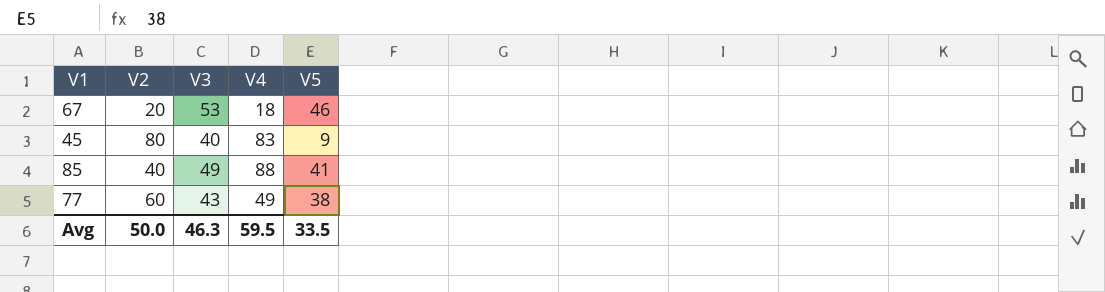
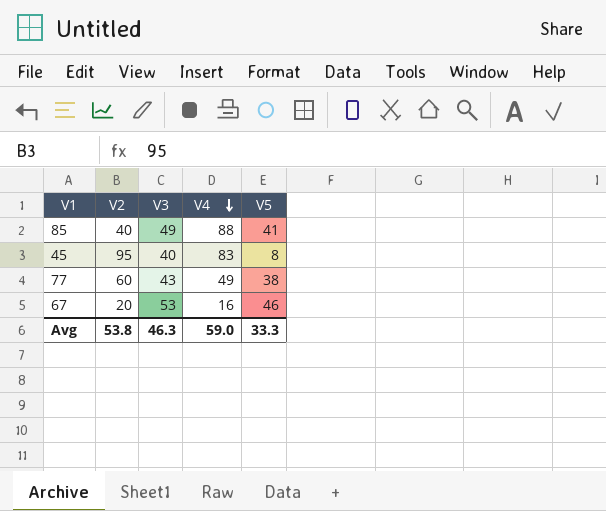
row order: none -> V4 descending
45 | V2: 80 -> 95
45 | V5: 9 -> 8
67 | V4: 18 -> 16
Avg | V2: 50.0 -> 53.8
Avg | V4: 59.5 -> 59.0
Avg | V5: 33.5 -> 33.3

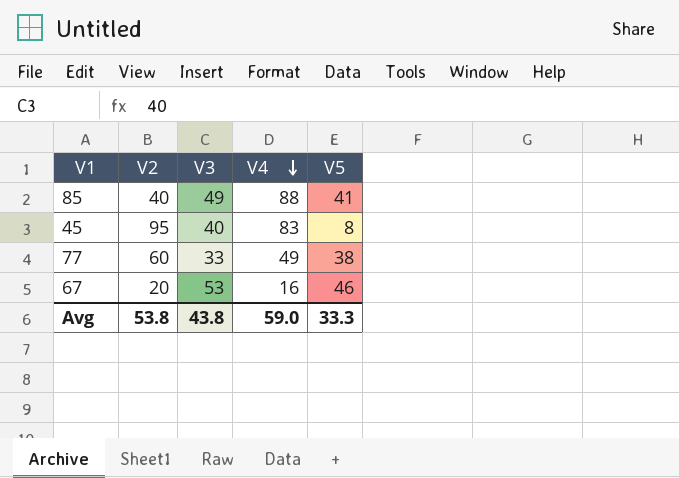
77 | V3: 43 -> 33
Avg | V3: 46.3 -> 43.8

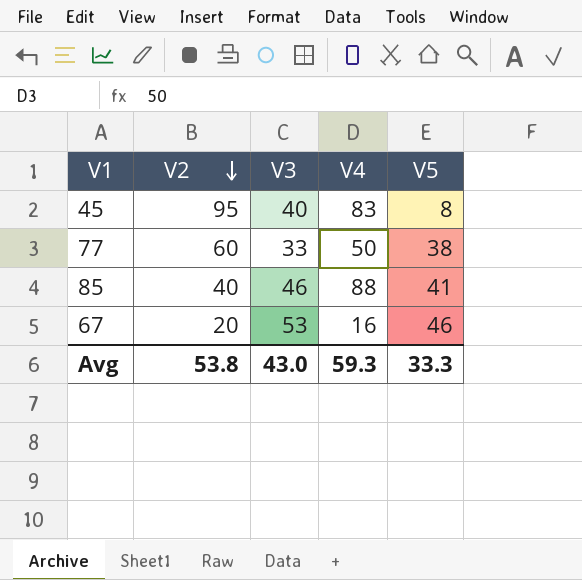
row order: V4 descending -> V2 descending
77 | V4: 49 -> 50
85 | V3: 49 -> 46
Avg | V3: 43.8 -> 43.0
Avg | V4: 59.0 -> 59.3

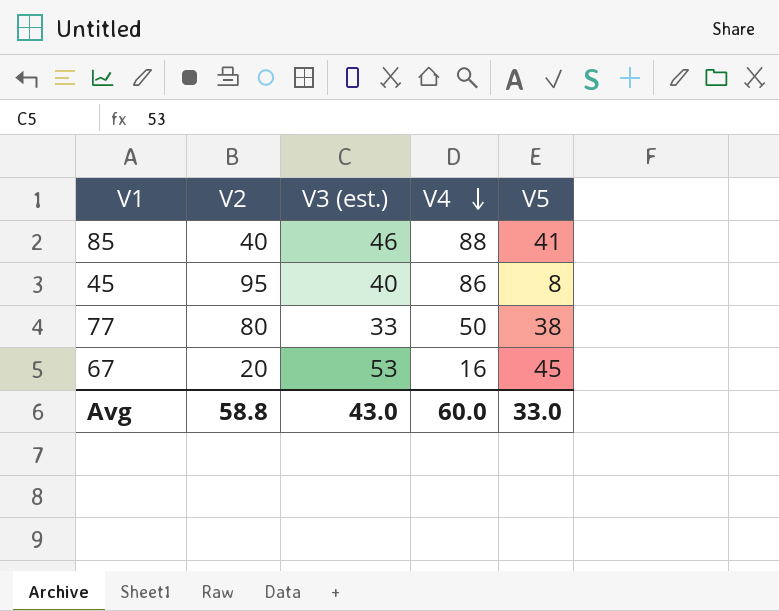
row order: V2 descending -> V4 descending
column name: V3 -> V3 (est.)
45 | V4: 83 -> 86
77 | V2: 60 -> 80
67 | V5: 46 -> 45
Avg | V2: 53.8 -> 58.8
Avg | V4: 59.3 -> 60.0
Avg | V5: 33.3 -> 33.0

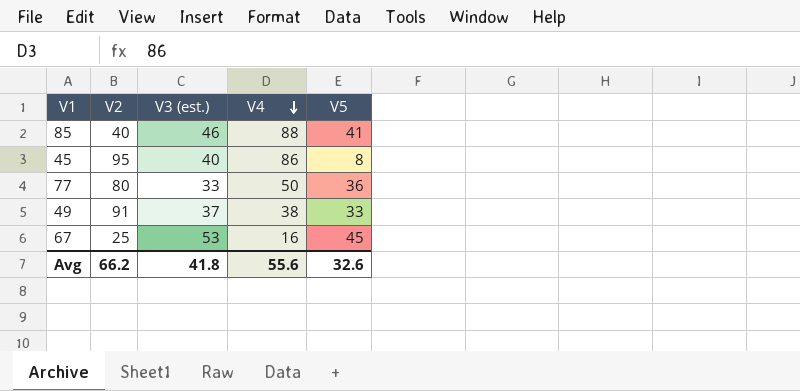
77 | V5: 38 -> 36
row 49: none -> 91 | 37 | 38 | 33
67 | V2: 20 -> 25
Avg | V2: 58.8 -> 66.2
Avg | V3 (est.): 43.0 -> 41.8
Avg | V4: 60.0 -> 55.6
Avg | V5: 33.0 -> 32.6

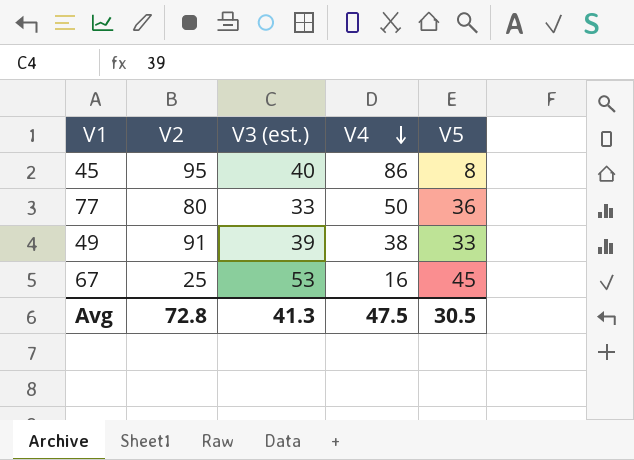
row 85: 40 | 46 | 88 | 41 -> none
49 | V3 (est.): 37 -> 39
Avg | V2: 66.2 -> 72.8
Avg | V3 (est.): 41.8 -> 41.3
Avg | V4: 55.6 -> 47.5
Avg | V5: 32.6 -> 30.5

